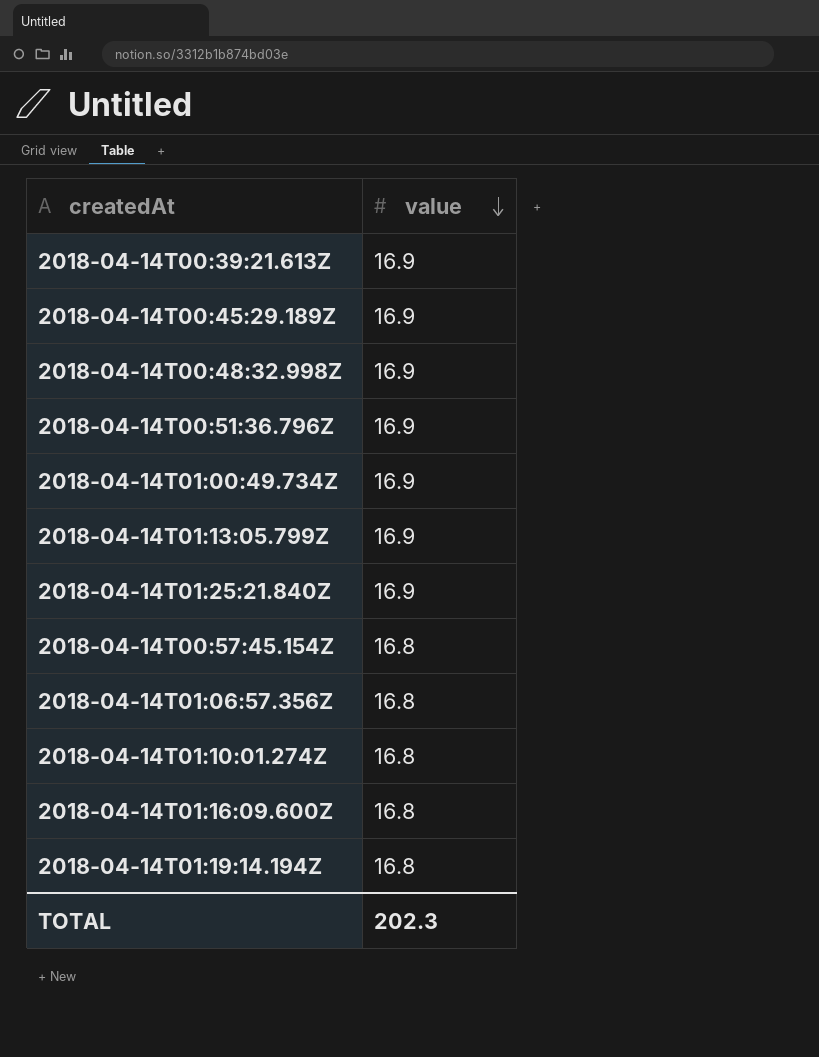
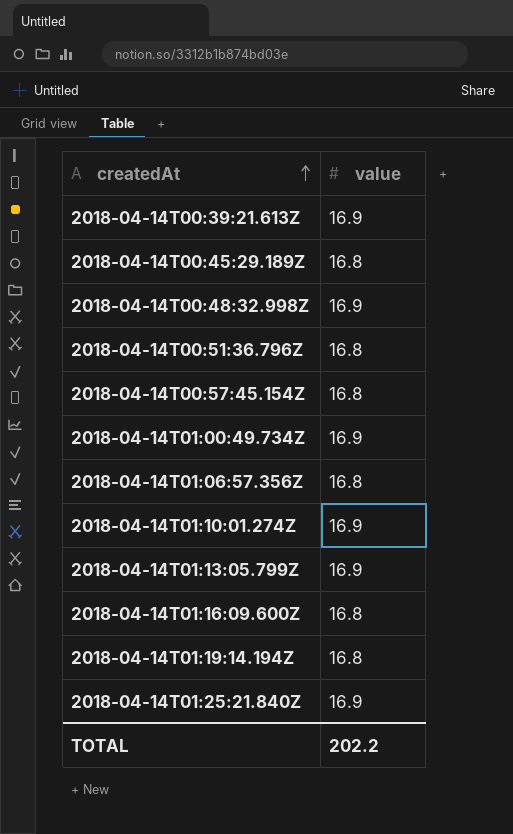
row order: value descending -> createdAt ascending
2018-04-14T00:45:29.189Z | value: 16.9 -> 16.8
2018-04-14T00:51:36.796Z | value: 16.9 -> 16.8
2018-04-14T01:10:01.274Z | value: 16.8 -> 16.9
TOTAL | value: 202.3 -> 202.2

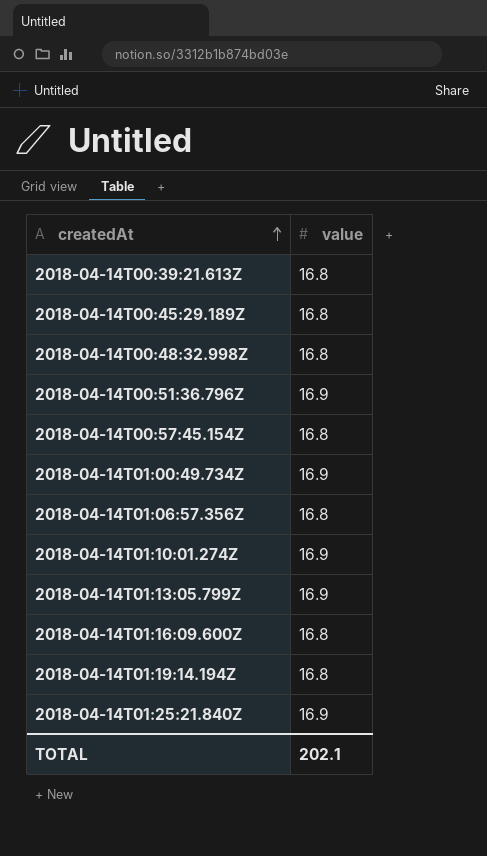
2018-04-14T00:39:21.613Z | value: 16.9 -> 16.8
2018-04-14T00:48:32.998Z | value: 16.9 -> 16.8
2018-04-14T00:51:36.796Z | value: 16.8 -> 16.9
TOTAL | value: 202.2 -> 202.1

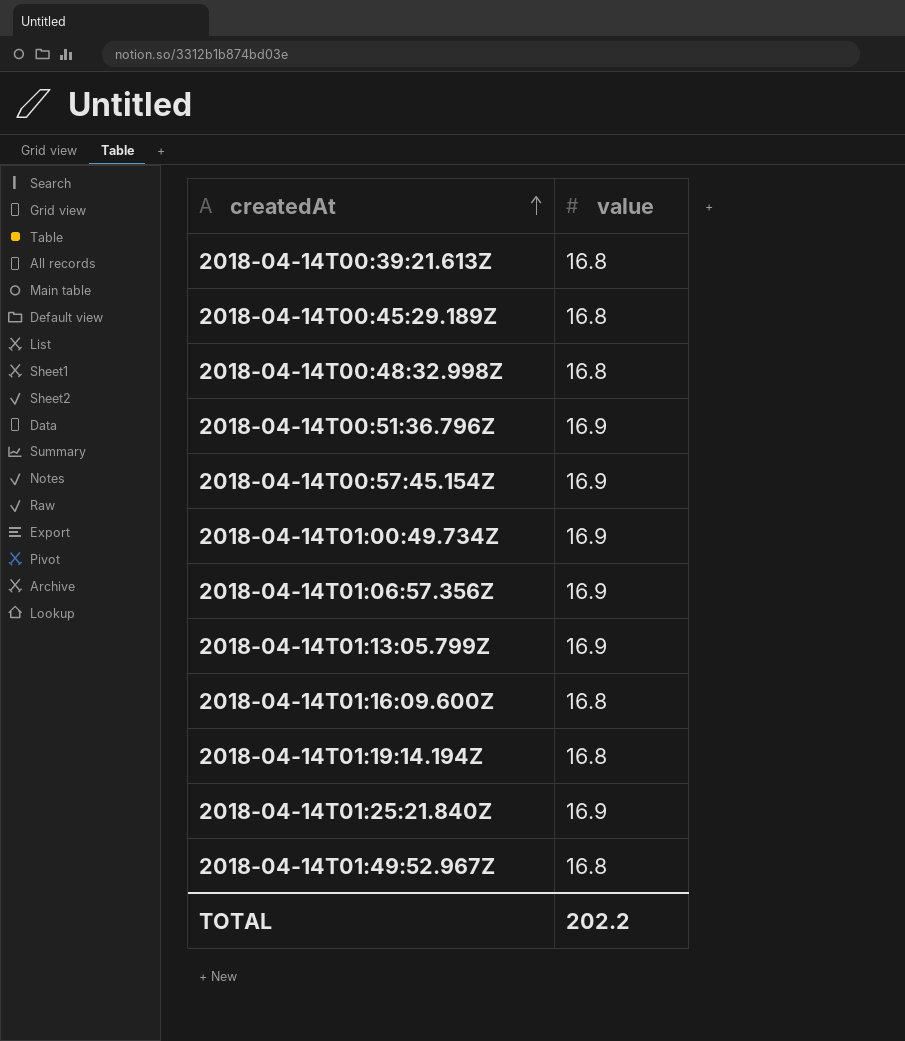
row 2018-04-14T01:10:01.274Z: 16.9 -> none
2018-04-14T00:57:45.154Z | value: 16.8 -> 16.9
2018-04-14T01:06:57.356Z | value: 16.8 -> 16.9
row 2018-04-14T01:49:52.967Z: none -> 16.8
TOTAL | value: 202.1 -> 202.2

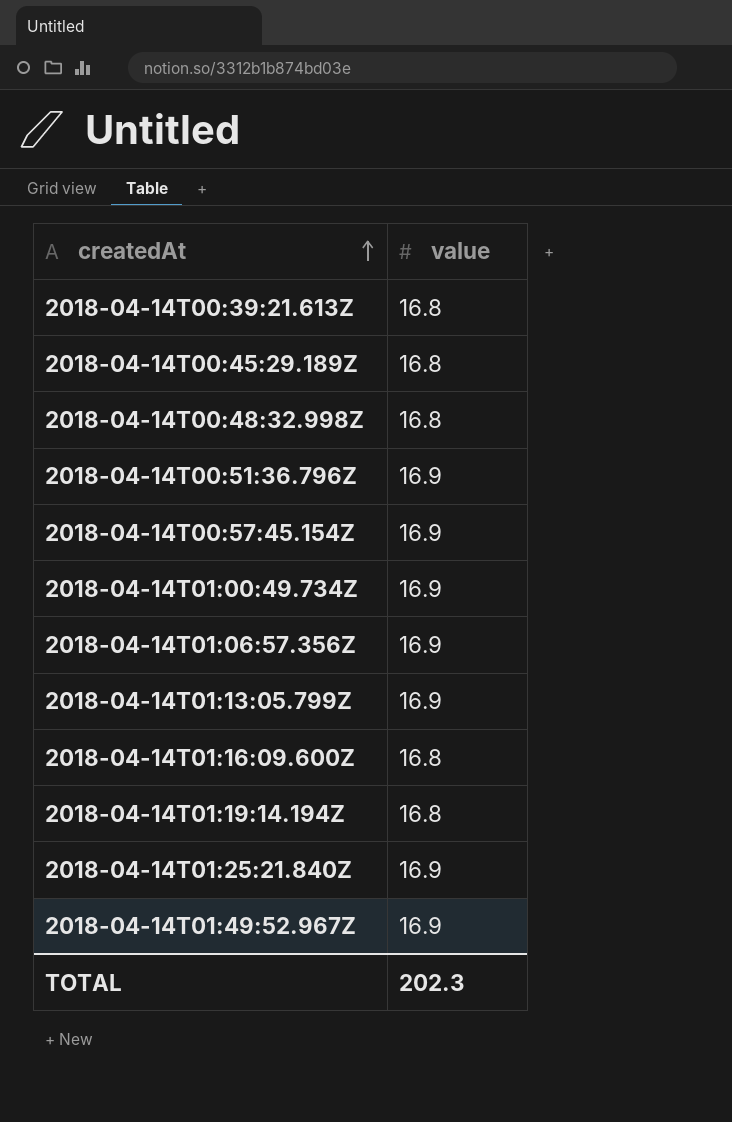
2018-04-14T01:49:52.967Z | value: 16.8 -> 16.9
TOTAL | value: 202.2 -> 202.3

